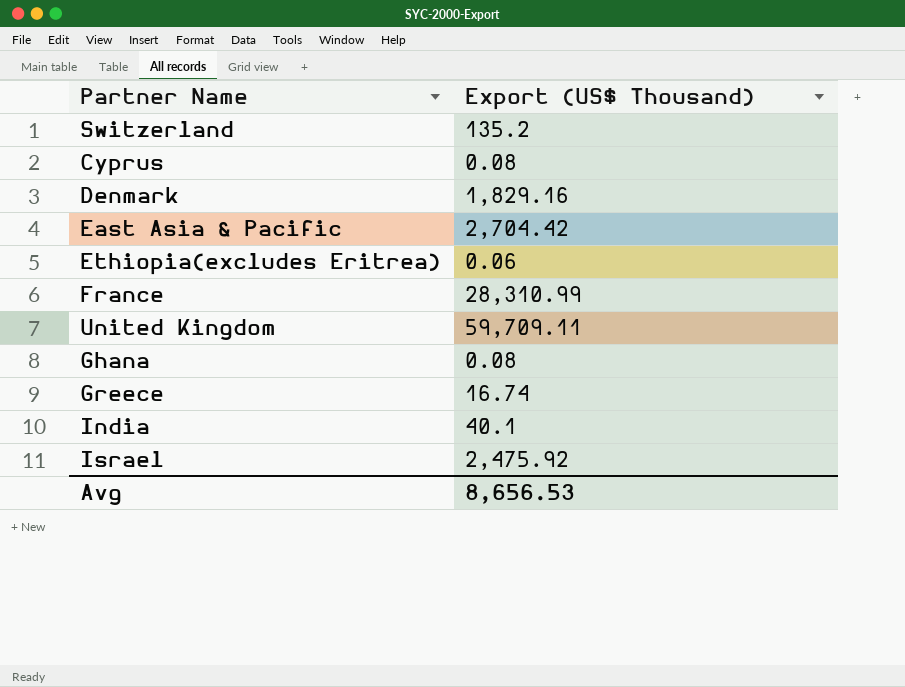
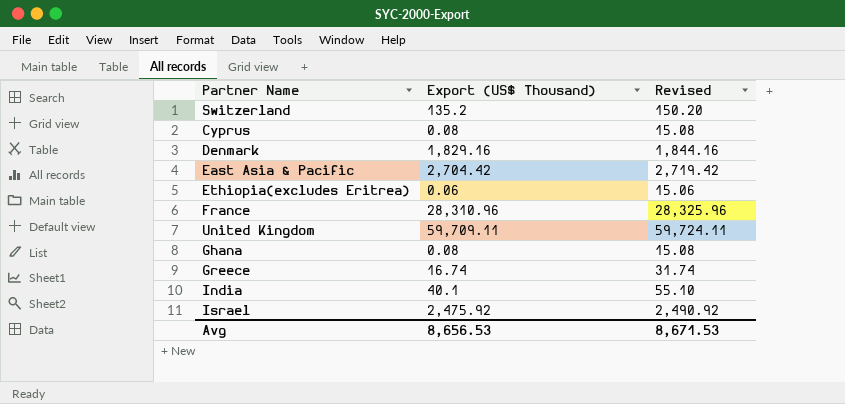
column Revised | formula: none -> [Export (US$ Thousand)] + 15
France | Export (US$ Thousand): 28,310.99 -> 28,310.96

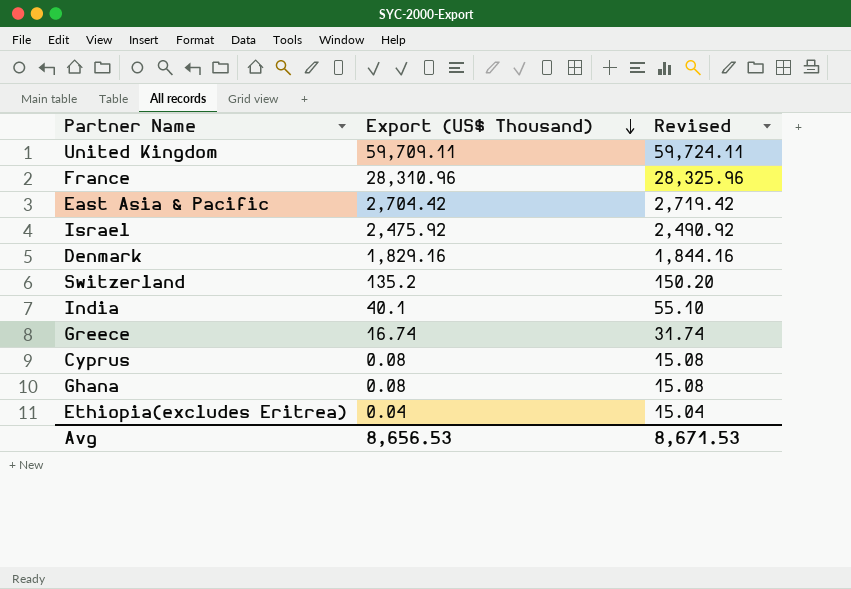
row order: none -> Export (US$ Thousand) descending
Ethiopia(excludes Eritrea) | Export (US$ Thousand): 0.06 -> 0.04
Ethiopia(excludes Eritrea) | Revised: 15.06 -> 15.04

